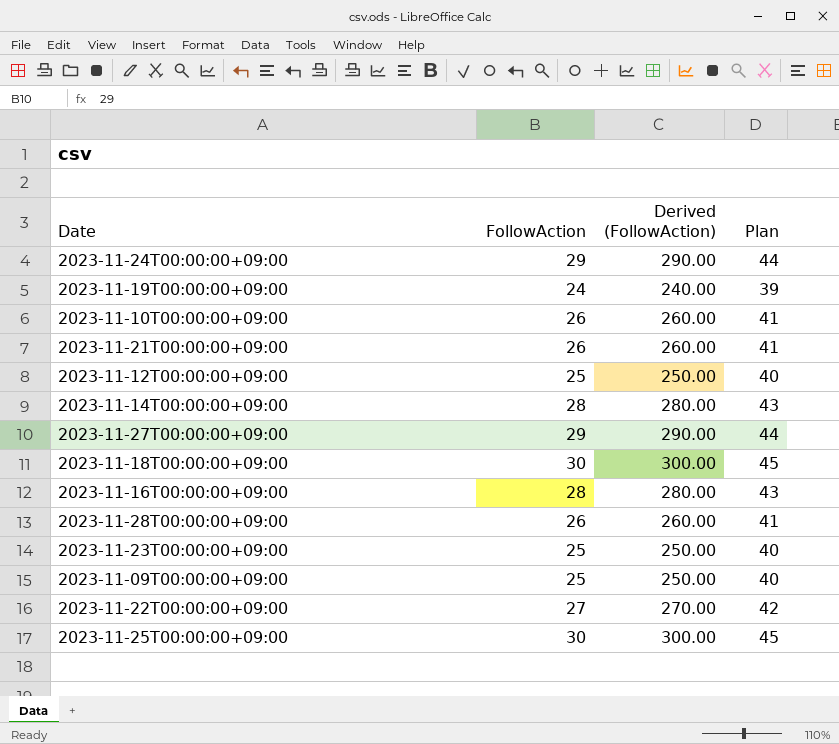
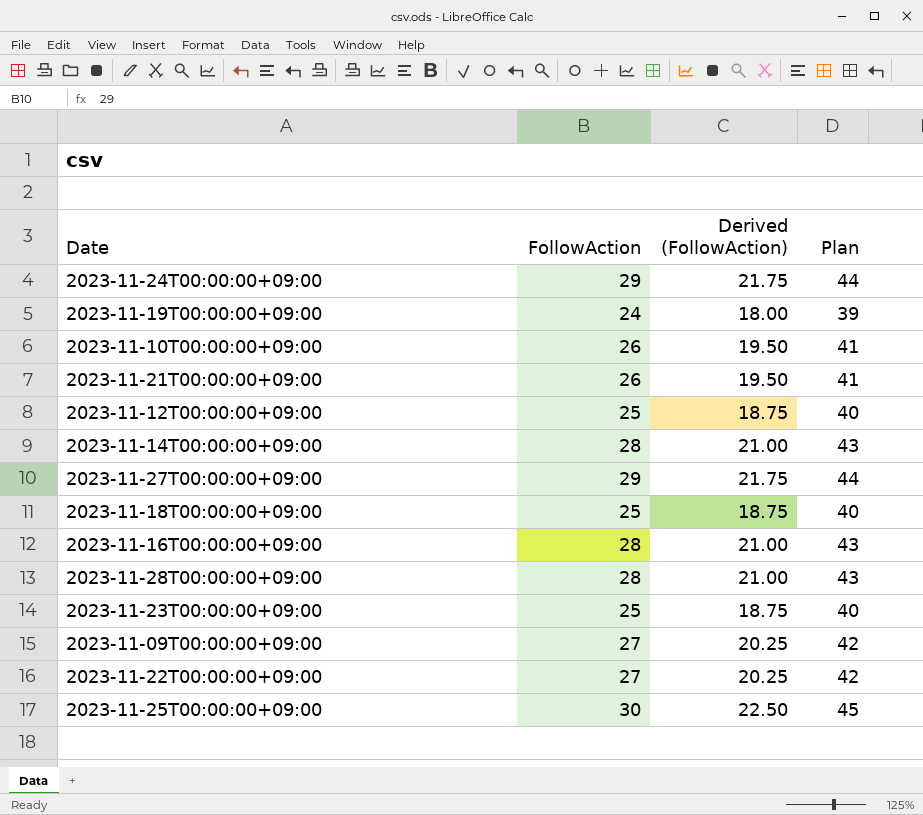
column Derived (FollowAction) | formula: [FollowAction] * 10 -> [FollowAction] * 0.75
2023-11-18T00:00:00+09:00 | FollowAction: 30 -> 25
2023-11-18T00:00:00+09:00 | Plan: 45 -> 40
2023-11-28T00:00:00+09:00 | FollowAction: 26 -> 28
2023-11-28T00:00:00+09:00 | Plan: 41 -> 43
2023-11-09T00:00:00+09:00 | FollowAction: 25 -> 27
2023-11-09T00:00:00+09:00 | Plan: 40 -> 42

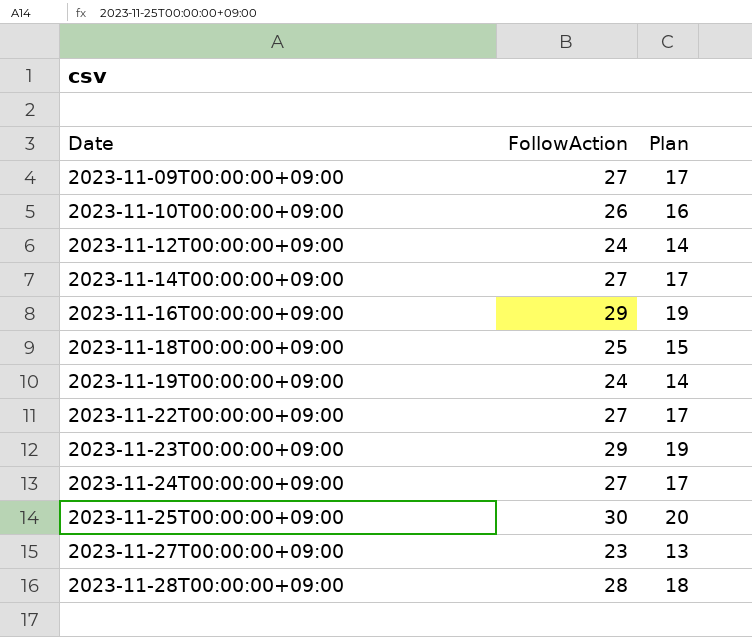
row order: none -> Date ascending
column Derived (FollowAction) | formula: [FollowAction] * 0.75 -> none
column Plan | formula: [FollowAction] + 15 -> [FollowAction] - 10
row 2023-11-21T00:00:00+09:00: 26 | 19.50 | 41 -> none
2023-11-12T00:00:00+09:00 | FollowAction: 25 -> 24
2023-11-14T00:00:00+09:00 | FollowAction: 28 -> 27
2023-11-16T00:00:00+09:00 | FollowAction: 28 -> 29
2023-11-23T00:00:00+09:00 | FollowAction: 25 -> 29
2023-11-24T00:00:00+09:00 | FollowAction: 29 -> 27
2023-11-27T00:00:00+09:00 | FollowAction: 29 -> 23

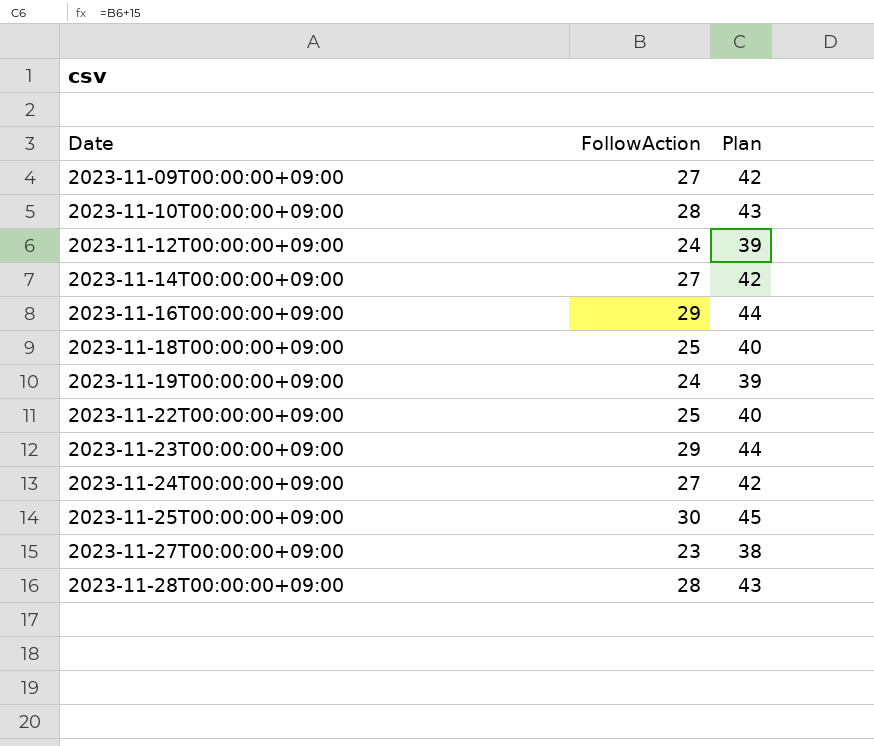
column Plan | formula: [FollowAction] - 10 -> [FollowAction] + 15
2023-11-10T00:00:00+09:00 | FollowAction: 26 -> 28
2023-11-22T00:00:00+09:00 | FollowAction: 27 -> 25

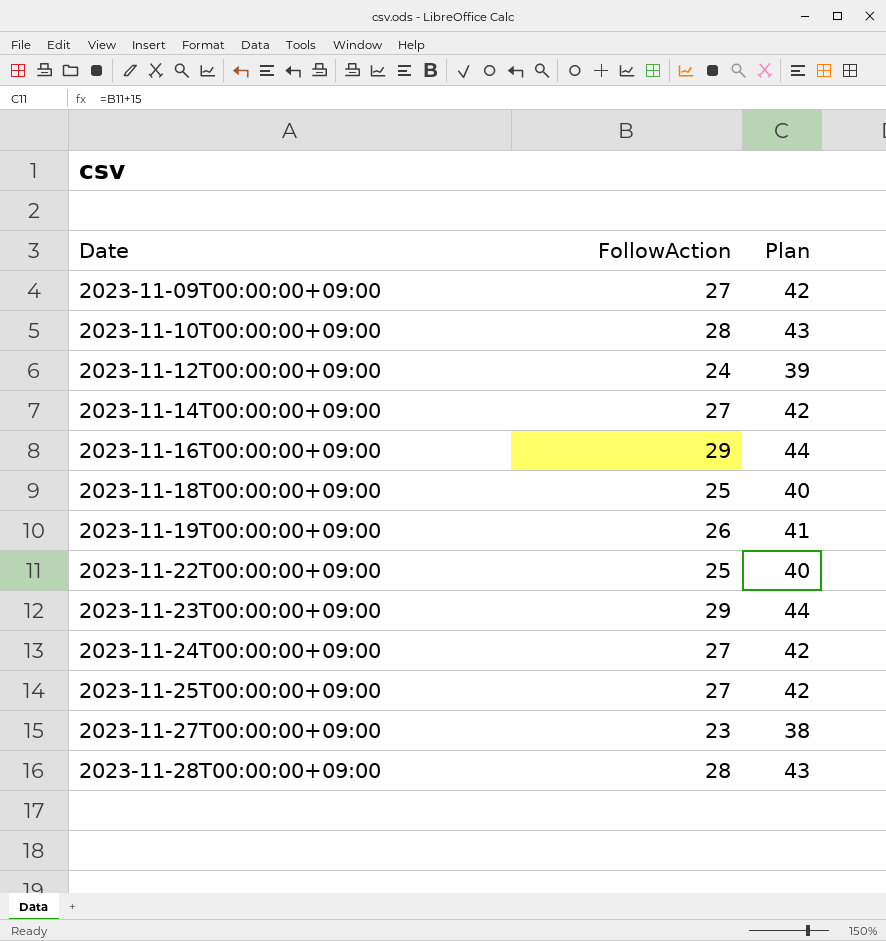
2023-11-19T00:00:00+09:00 | FollowAction: 24 -> 26
2023-11-19T00:00:00+09:00 | Plan: 39 -> 41
2023-11-25T00:00:00+09:00 | FollowAction: 30 -> 27
2023-11-25T00:00:00+09:00 | Plan: 45 -> 42

